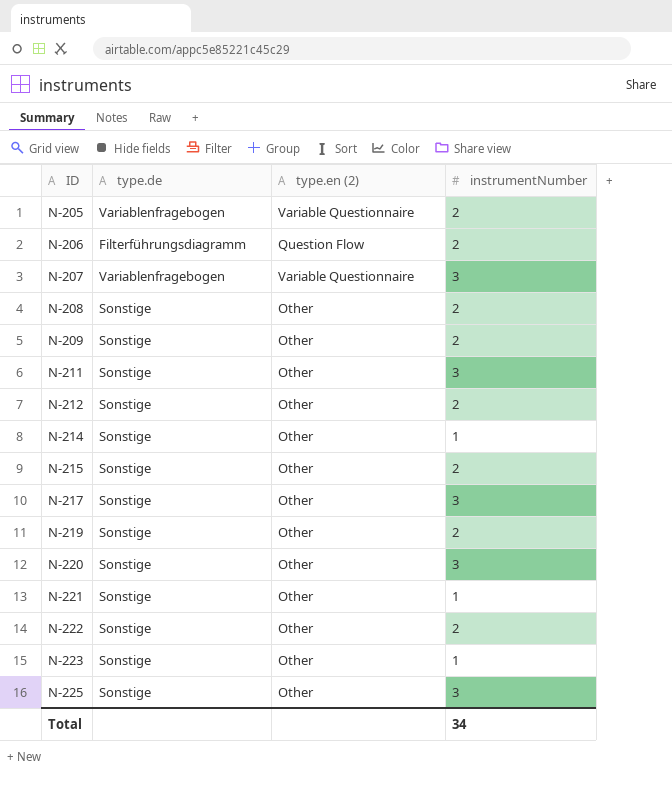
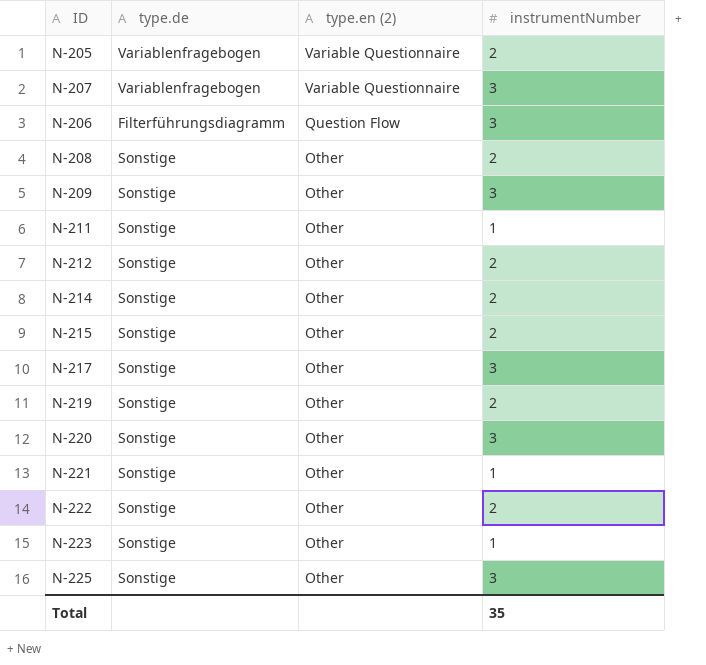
row order: ID ascending -> type.en (2) descending
N-206 | instrumentNumber: 2 -> 3
N-209 | instrumentNumber: 2 -> 3
N-211 | instrumentNumber: 3 -> 1
N-214 | instrumentNumber: 1 -> 2
Total | instrumentNumber: 34 -> 35

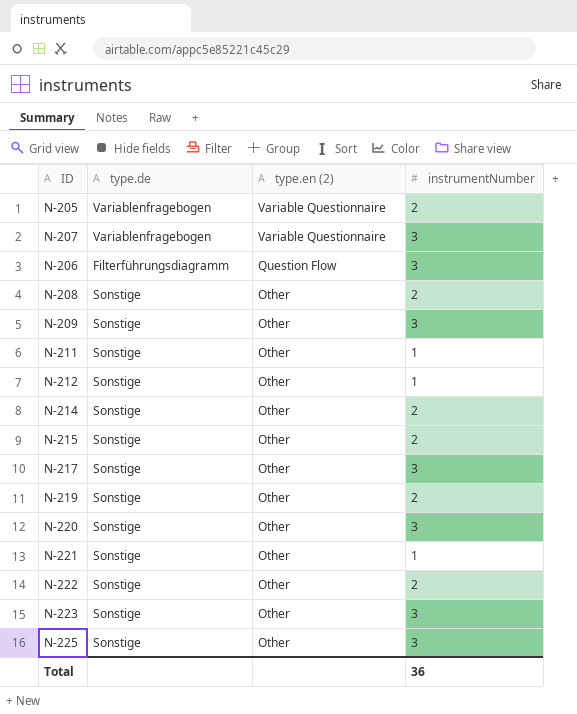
N-212 | instrumentNumber: 2 -> 1
N-223 | instrumentNumber: 1 -> 3
Total | instrumentNumber: 35 -> 36

